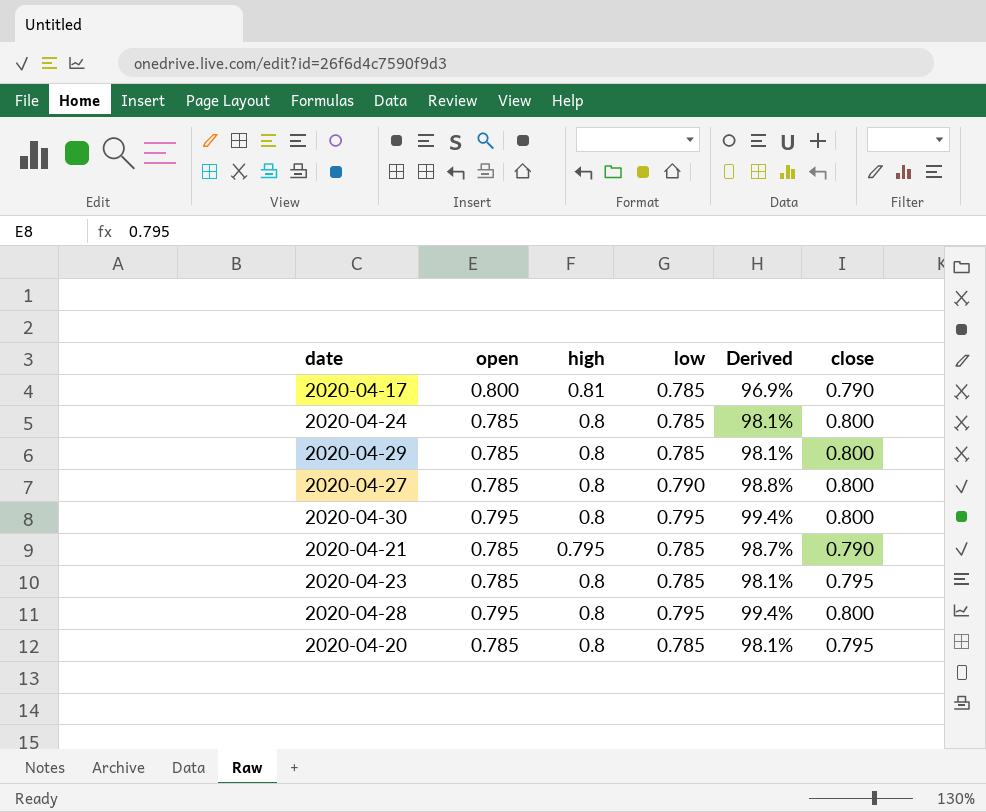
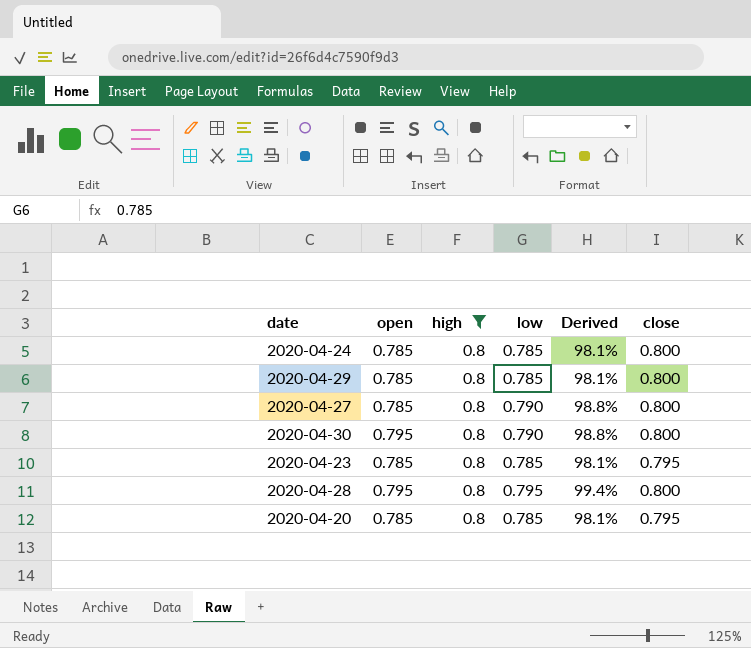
filter: none -> high = 0.8
2020-04-30 | low: 0.795 -> 0.790
2020-04-30 | Derived: 99.4% -> 98.8%

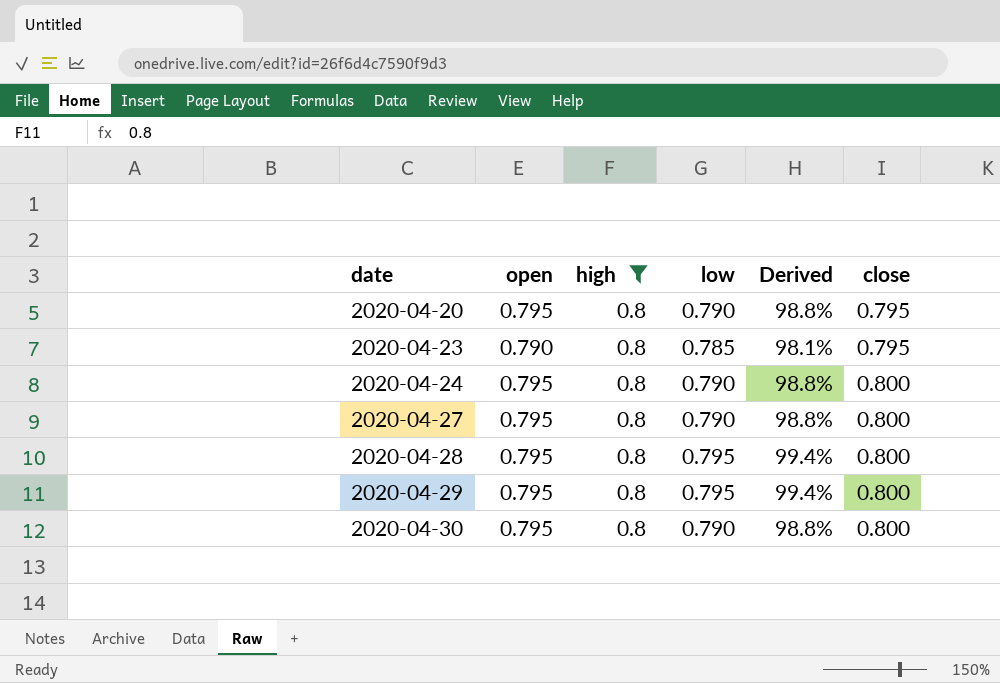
row order: none -> date ascending
2020-04-20 | open: 0.785 -> 0.795
2020-04-20 | low: 0.785 -> 0.790
2020-04-20 | Derived: 98.1% -> 98.8%
2020-04-23 | open: 0.785 -> 0.790
2020-04-24 | open: 0.785 -> 0.795
2020-04-24 | low: 0.785 -> 0.790
2020-04-24 | Derived: 98.1% -> 98.8%
2020-04-27 | open: 0.785 -> 0.795
2020-04-29 | open: 0.785 -> 0.795
2020-04-29 | low: 0.785 -> 0.795
2020-04-29 | Derived: 98.1% -> 99.4%

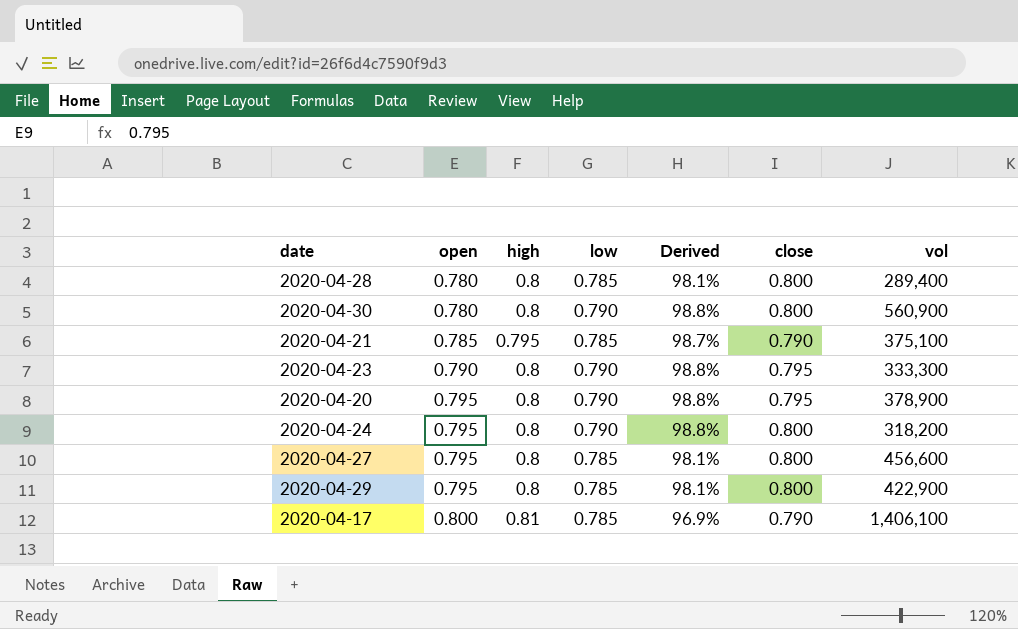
filter: high = 0.8 -> none
row order: date ascending -> open ascending
column vol | position: none -> 7
2020-04-28 | open: 0.795 -> 0.780
2020-04-28 | low: 0.795 -> 0.785
2020-04-28 | Derived: 99.4% -> 98.1%
2020-04-30 | open: 0.795 -> 0.780
2020-04-23 | low: 0.785 -> 0.790
2020-04-23 | Derived: 98.1% -> 98.8%
2020-04-27 | low: 0.790 -> 0.785
2020-04-27 | Derived: 98.8% -> 98.1%
2020-04-29 | low: 0.795 -> 0.785
2020-04-29 | Derived: 99.4% -> 98.1%

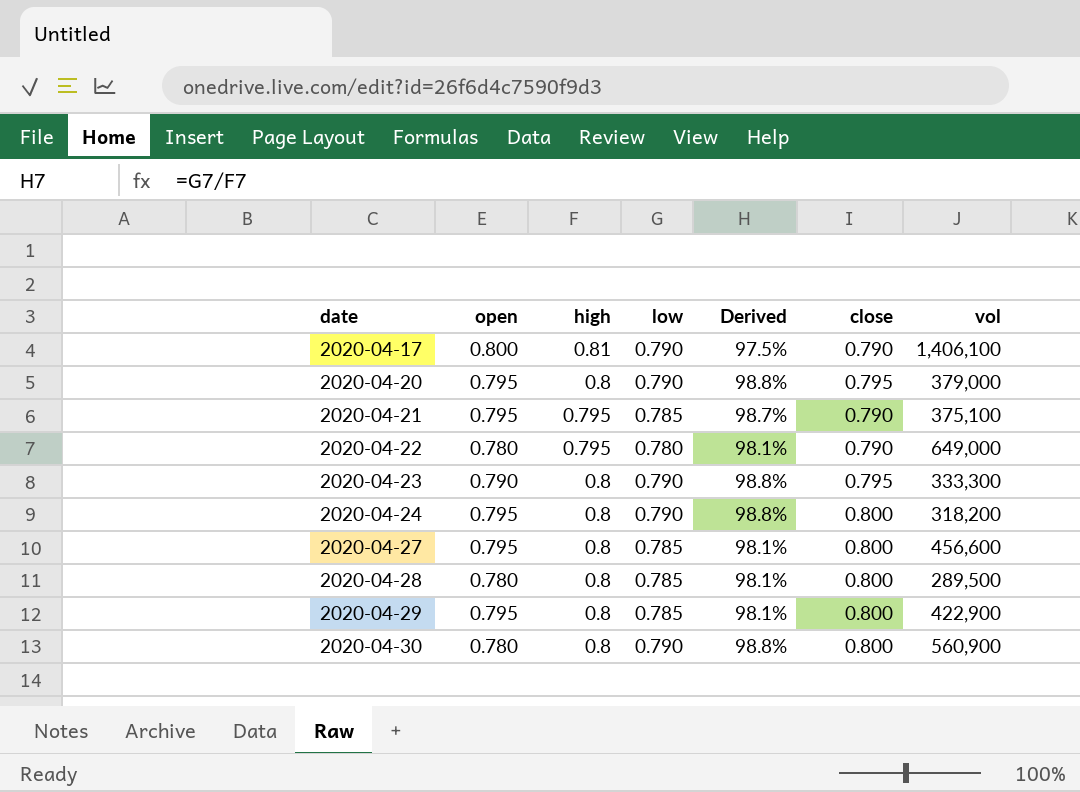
row order: open ascending -> date ascending
2020-04-17 | low: 0.785 -> 0.790
2020-04-17 | Derived: 96.9% -> 97.5%
2020-04-20 | vol: 378,900 -> 379,000
2020-04-21 | open: 0.785 -> 0.795
row 2020-04-22: none -> 0.780 | 0.795 | 0.780 | 98.1% | 0.790 | 649,000
2020-04-28 | vol: 289,400 -> 289,500

